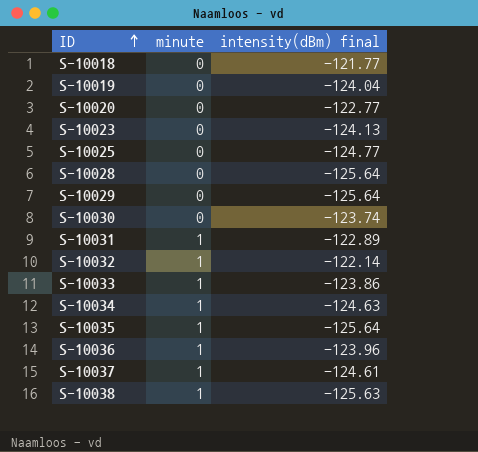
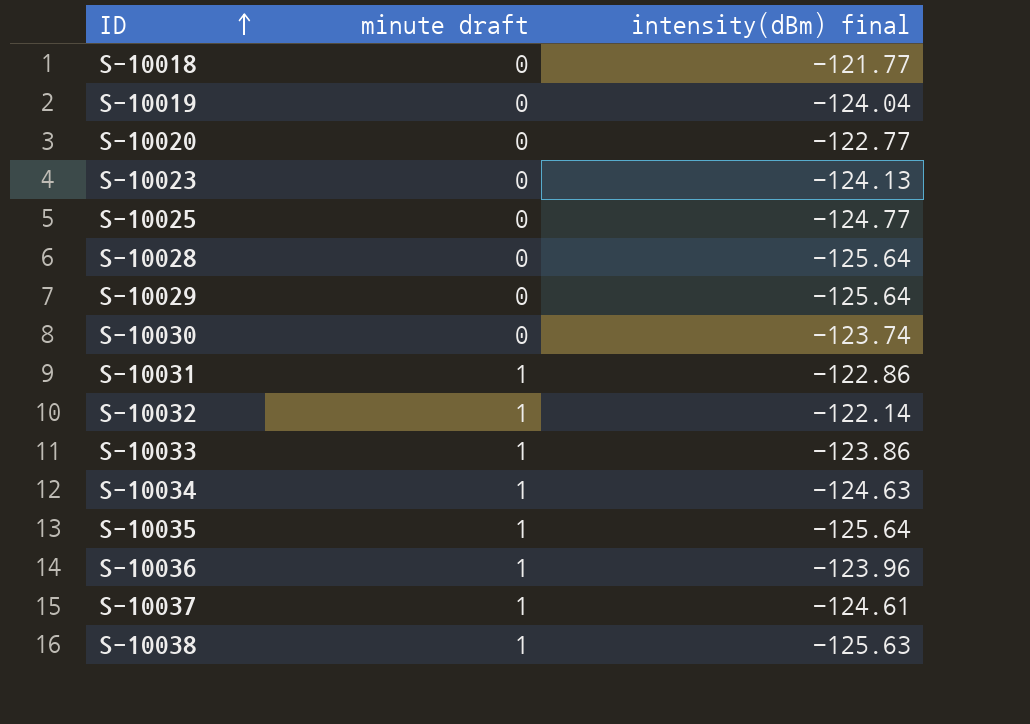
column name: minute -> minute draft
S-10031 | intensity(dBm) final: -122.89 -> -122.86

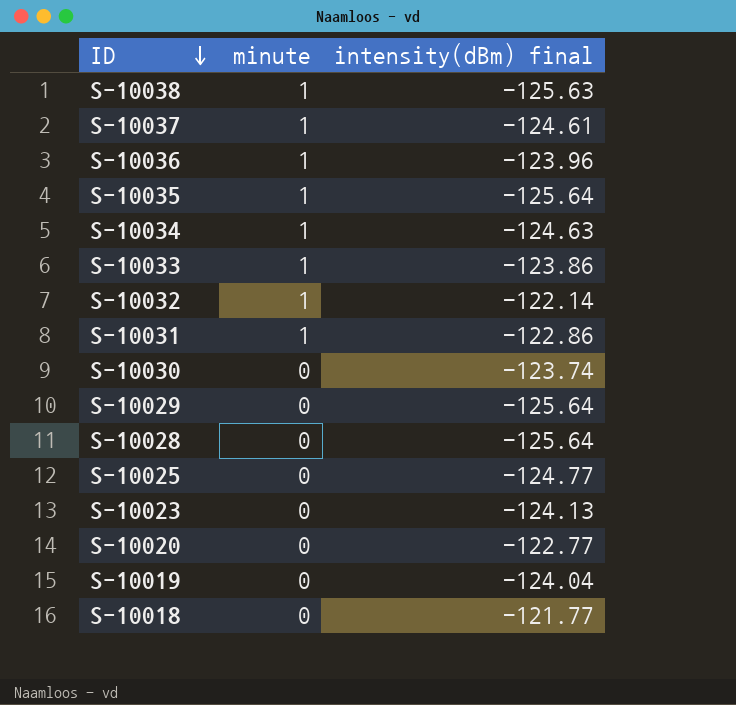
row order: ID ascending -> ID descending
column name: minute draft -> minute

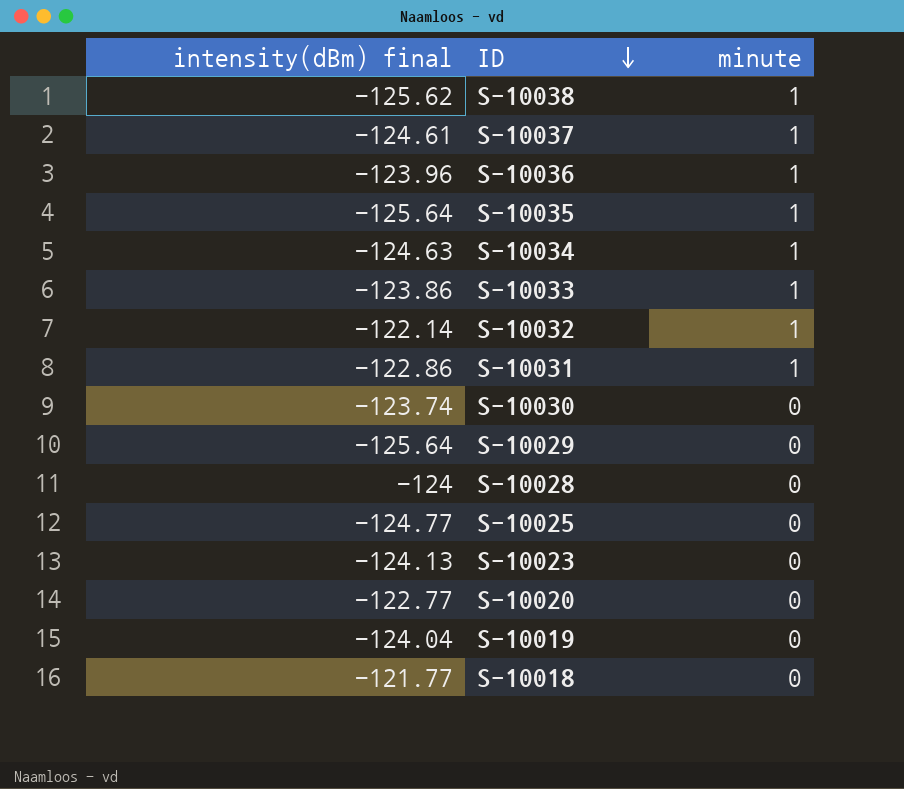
column intensity(dBm) final | position: 3 -> 1
S-10038 | intensity(dBm) final: -125.63 -> -125.62
S-10028 | intensity(dBm) final: -125.64 -> -124

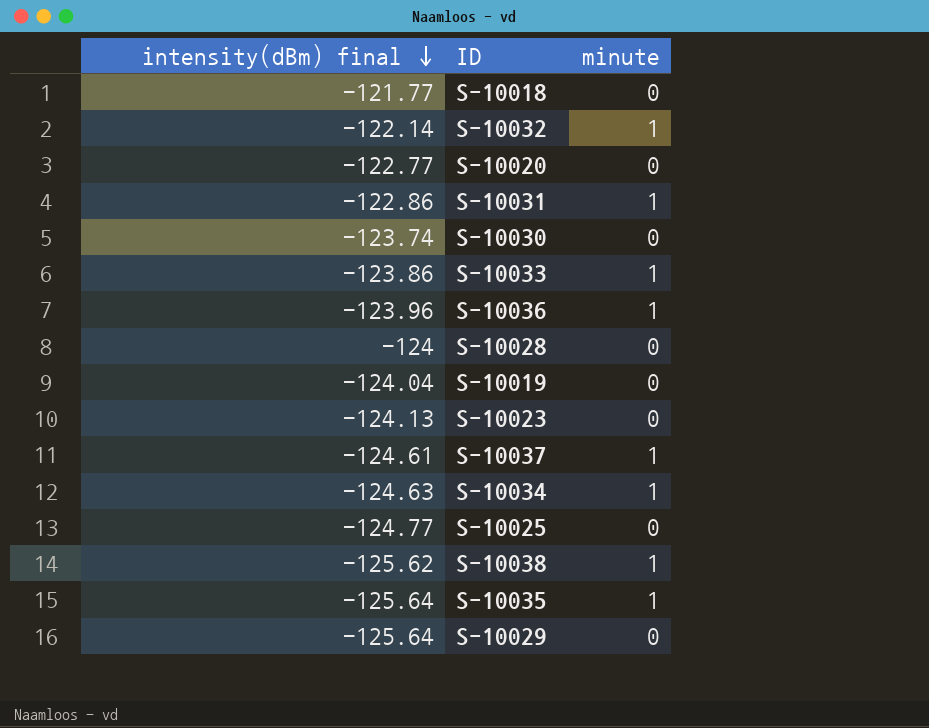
row order: ID descending -> intensity(dBm) final descending

